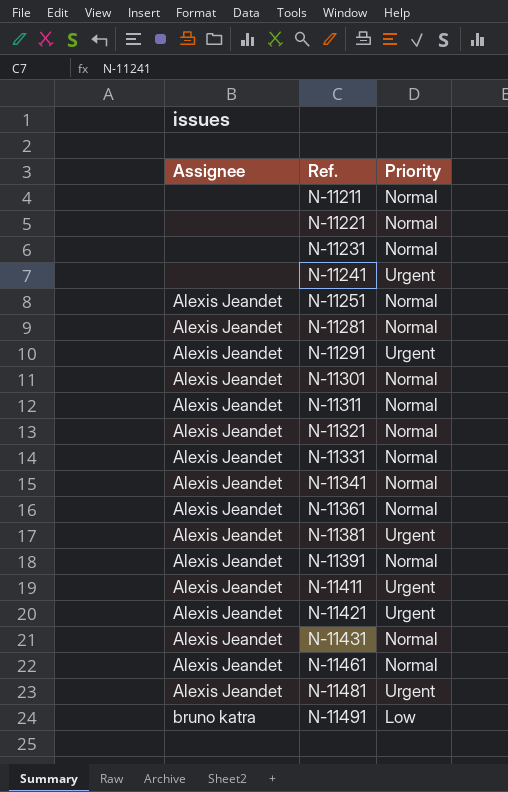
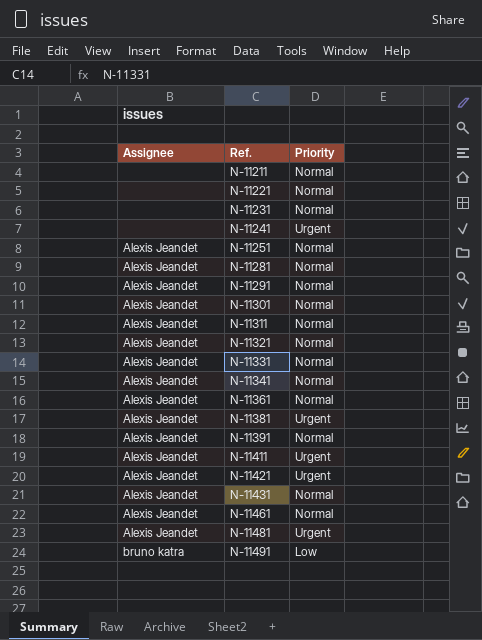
N-11291 | Priority: Urgent -> Normal

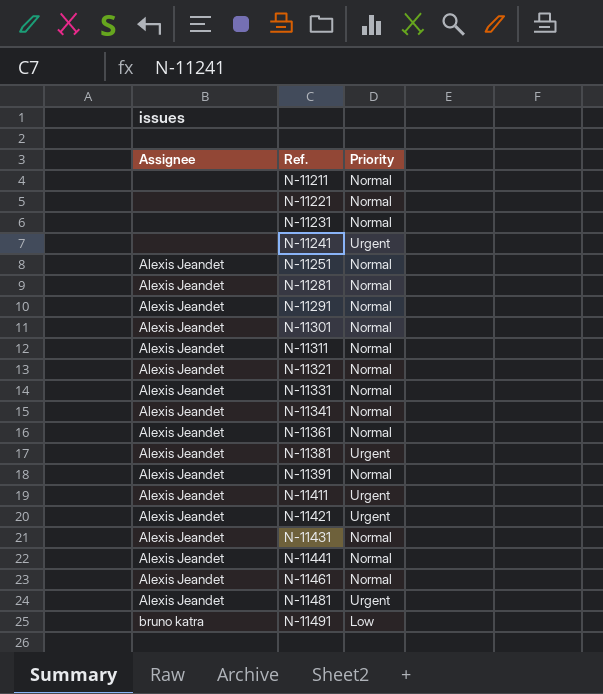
row N-11441: none -> Alexis Jeandet | Normal

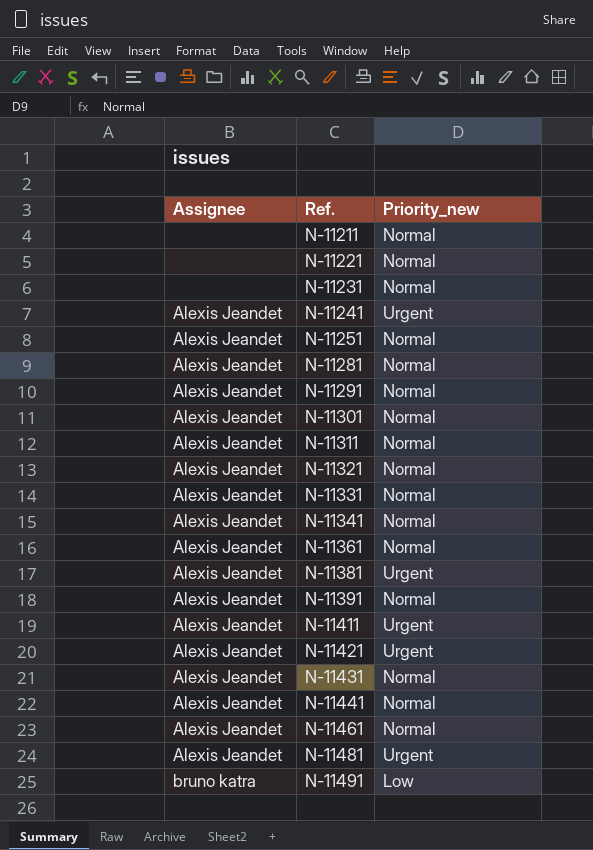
column name: Priority -> Priority_new
N-11241 | Assignee: none -> Alexis Jeandet

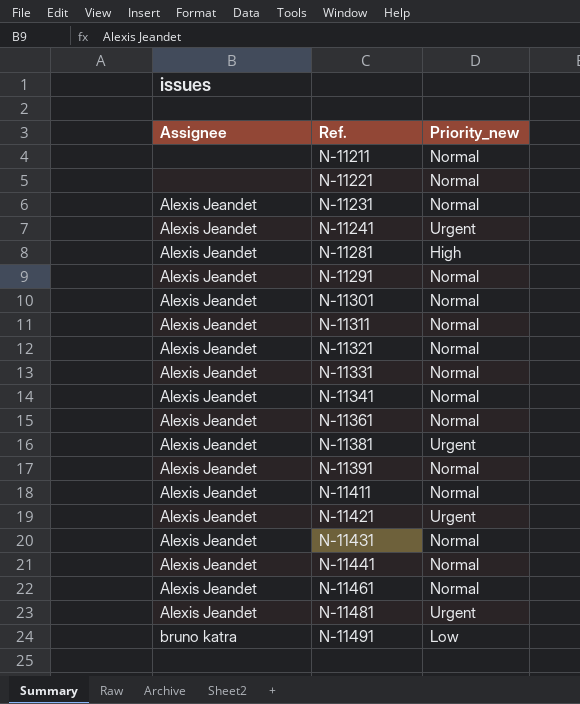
row N-11251: Alexis Jeandet | Normal -> none
N-11231 | Assignee: none -> Alexis Jeandet
N-11281 | Priority_new: Normal -> High
N-11411 | Priority_new: Urgent -> Normal

